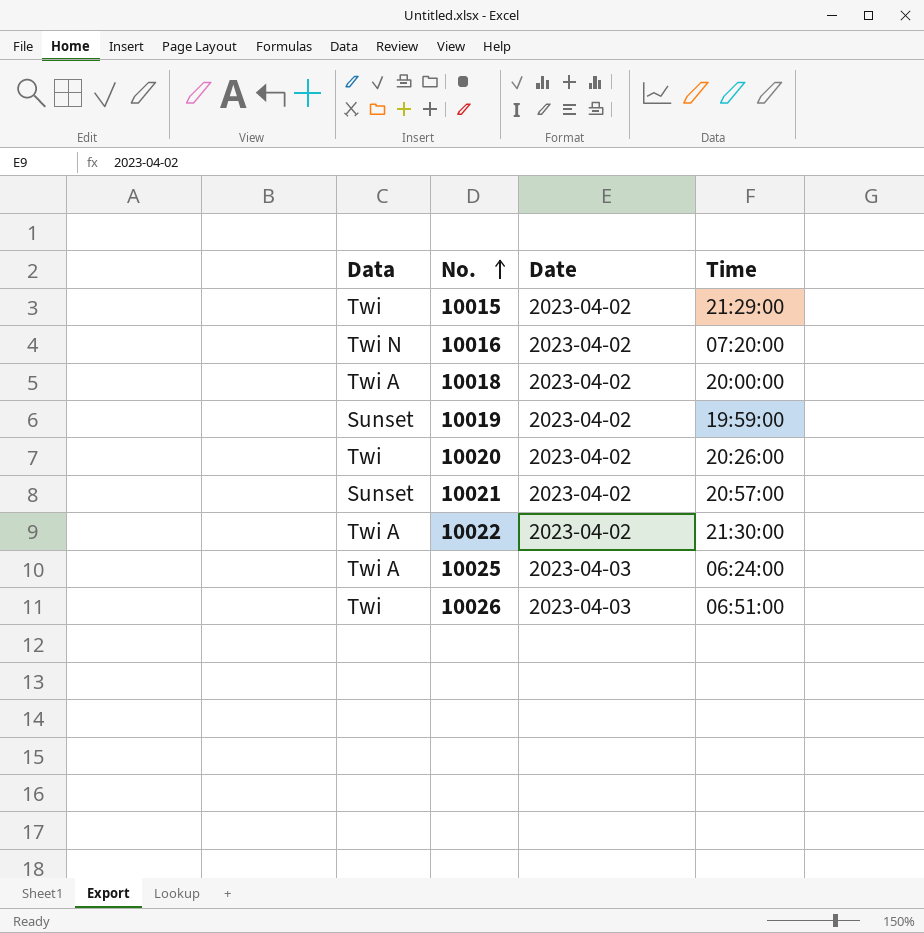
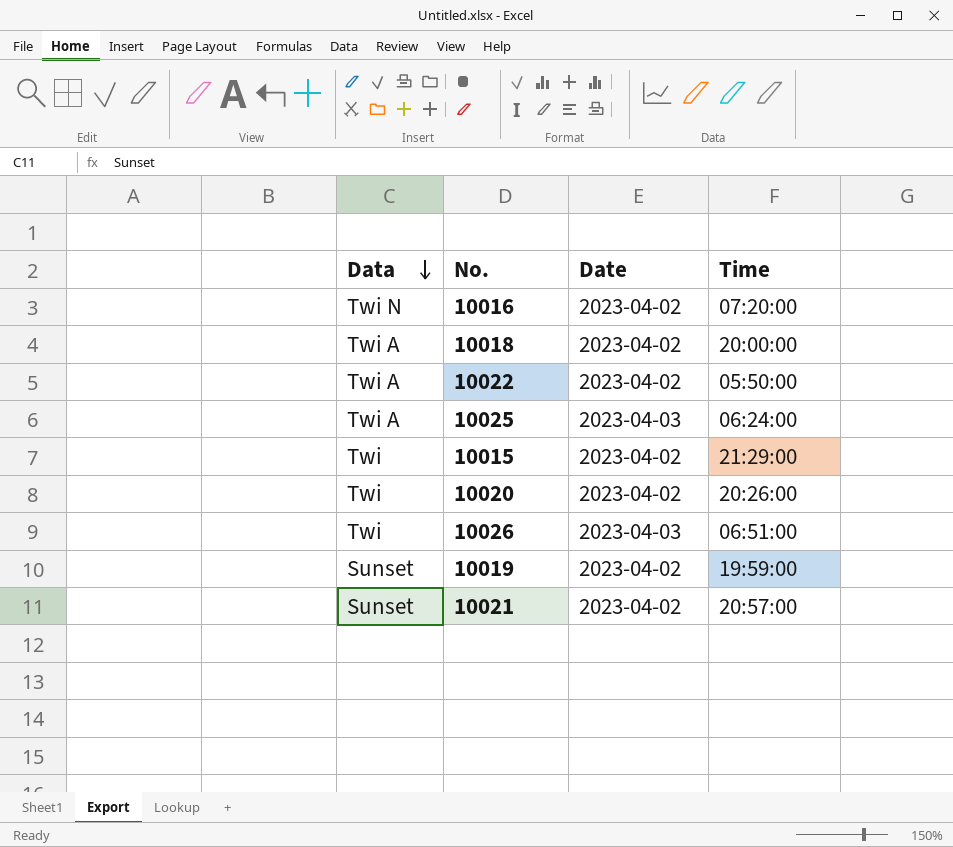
row order: No. ascending -> Data descending
10022 | Time: 21:30:00 -> 05:50:00

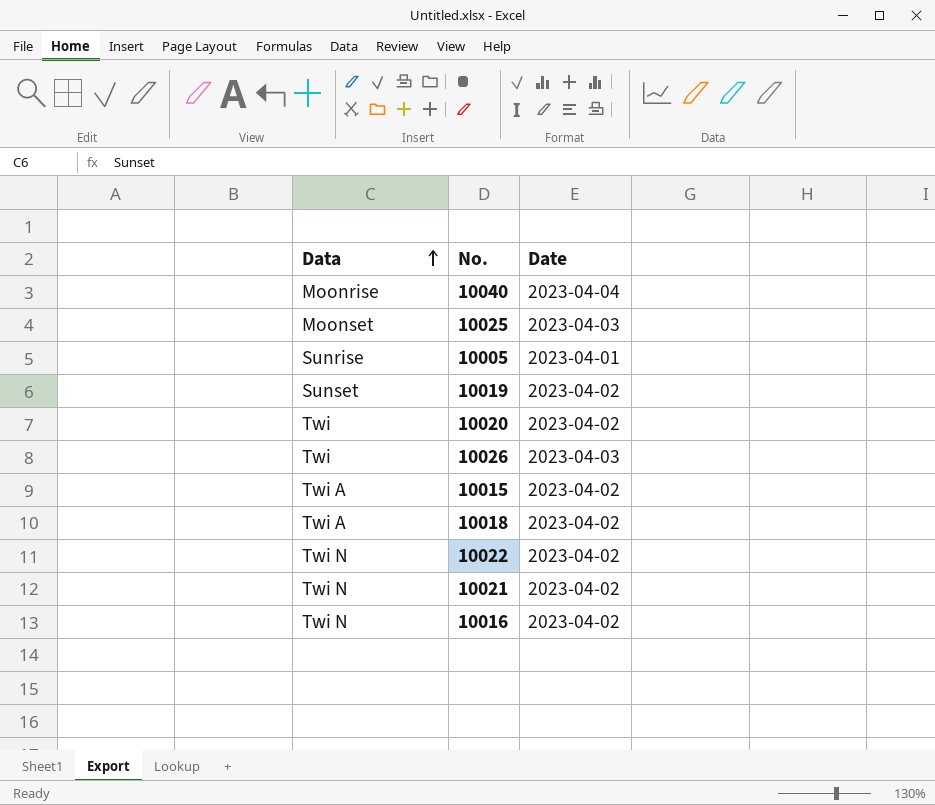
row order: Data descending -> Data ascending
column Time | position: 4 -> none
row 10040: none -> Moonrise | 2023-04-04
10025 | Data: Twi A -> Moonset
row 10005: none -> Sunrise | 2023-04-01
10015 | Data: Twi -> Twi A
10022 | Data: Twi A -> Twi N
10021 | Data: Sunset -> Twi N

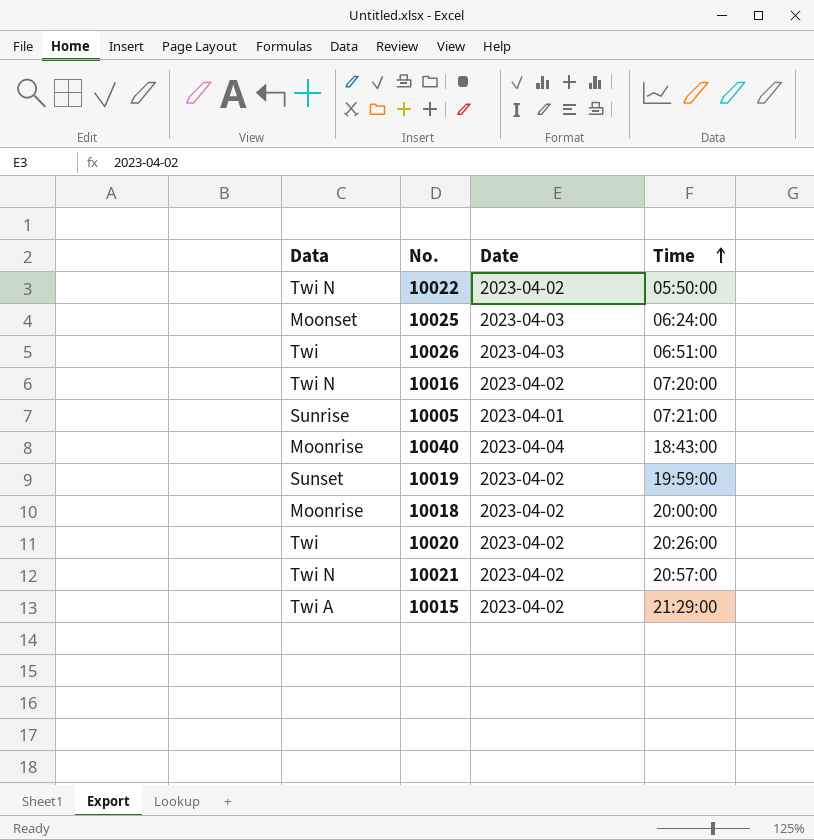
row order: Data ascending -> Time ascending
column Time | position: none -> 4
10018 | Data: Twi A -> Moonrise

